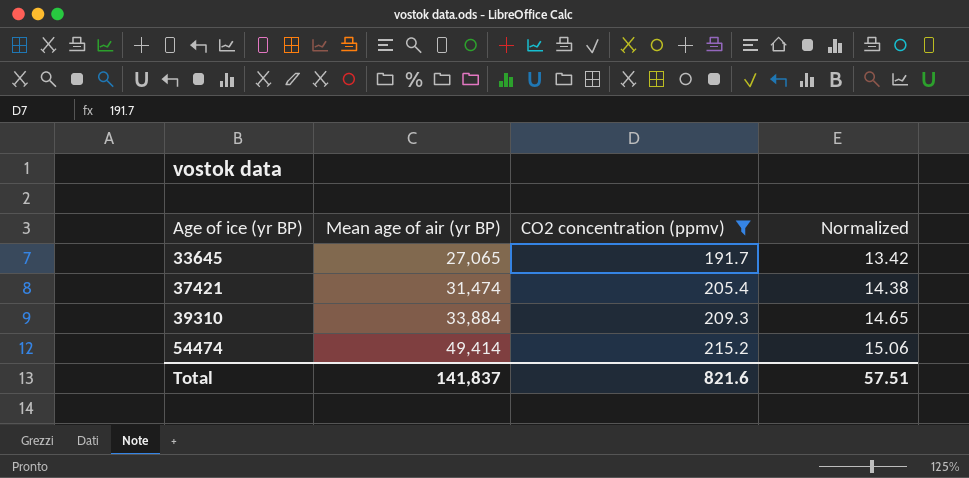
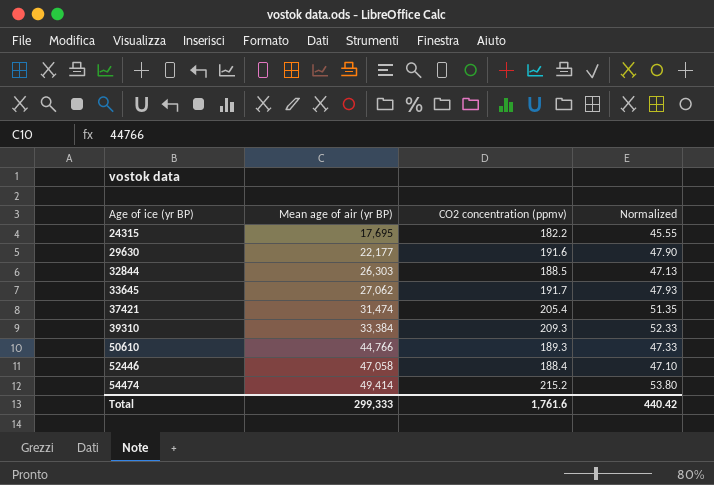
filter: CO2 concentration (ppmv) >= 191.7 -> none
column Normalized | formula: [CO2 concentration (ppmv)] * 0.07 -> [CO2 concentration (ppmv)] * 0.25
33645 | Mean age of air (yr BP): 27,065 -> 27,062
39310 | Mean age of air (yr BP): 33,884 -> 33,384
Total | Mean age of air (yr BP): 141,837 -> 299,333
Total | CO2 concentration (ppmv): 821.6 -> 1,761.6
Total | Normalized: 57.51 -> 440.42

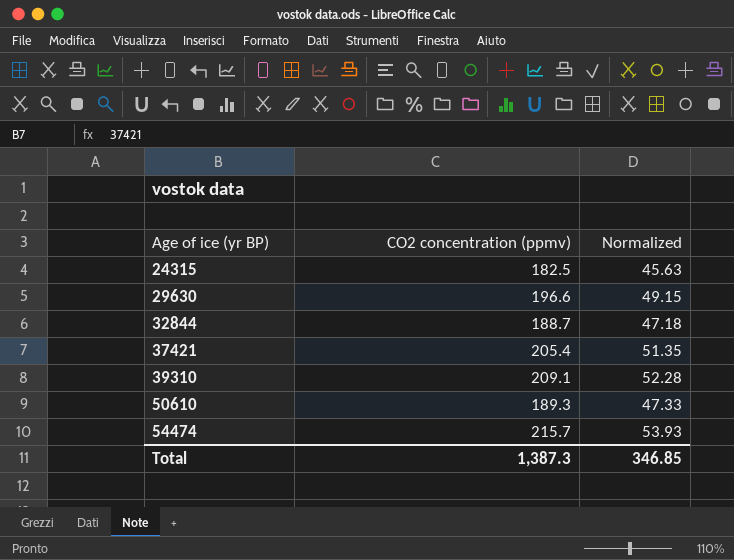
column Mean age of air (yr BP) | position: 2 -> none
row 33645: 27,062 | 191.7 | 47.93 -> none
row 52446: 47,058 | 188.4 | 47.10 -> none
24315 | CO2 concentration (ppmv): 182.2 -> 182.5
24315 | Normalized: 45.55 -> 45.63
29630 | CO2 concentration (ppmv): 191.6 -> 196.6
29630 | Normalized: 47.90 -> 49.15
32844 | CO2 concentration (ppmv): 188.5 -> 188.7
32844 | Normalized: 47.13 -> 47.18
39310 | CO2 concentration (ppmv): 209.3 -> 209.1
39310 | Normalized: 52.33 -> 52.28
54474 | CO2 concentration (ppmv): 215.2 -> 215.7
54474 | Normalized: 53.80 -> 53.93
Total | CO2 concentration (ppmv): 1,761.6 -> 1,387.3
Total | Normalized: 440.42 -> 346.85

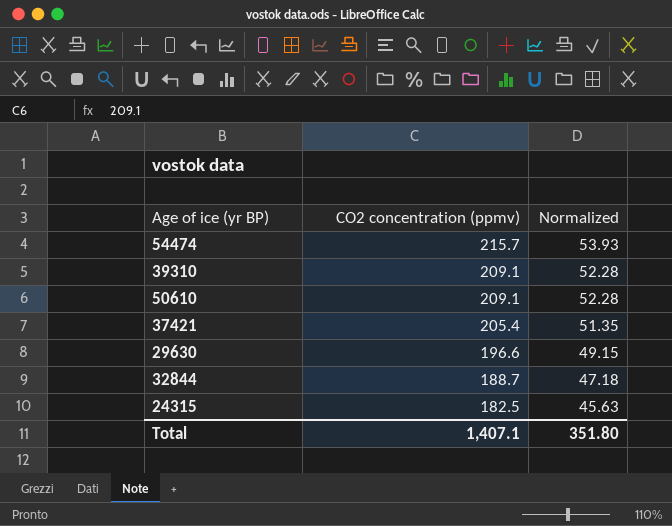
row order: Age of ice (yr BP) ascending -> CO2 concentration (ppmv) descending
50610 | CO2 concentration (ppmv): 189.3 -> 209.1
50610 | Normalized: 47.33 -> 52.28
Total | CO2 concentration (ppmv): 1,387.3 -> 1,407.1
Total | Normalized: 346.85 -> 351.80

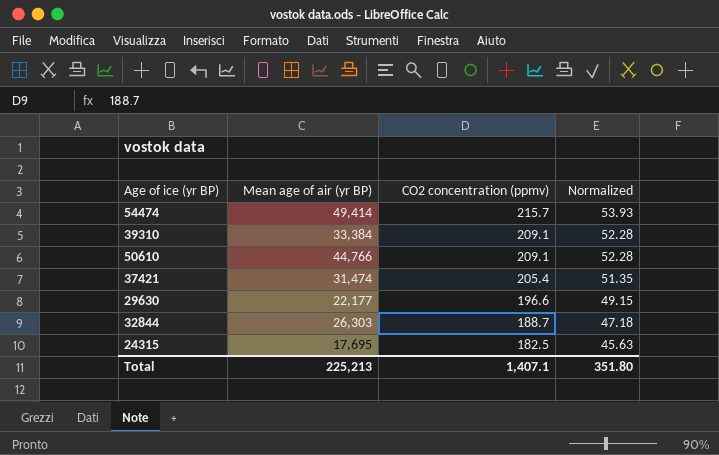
column Mean age of air (yr BP) | position: none -> 2

